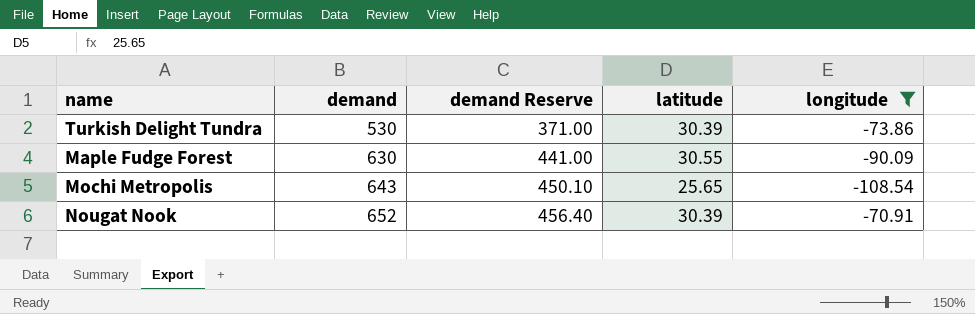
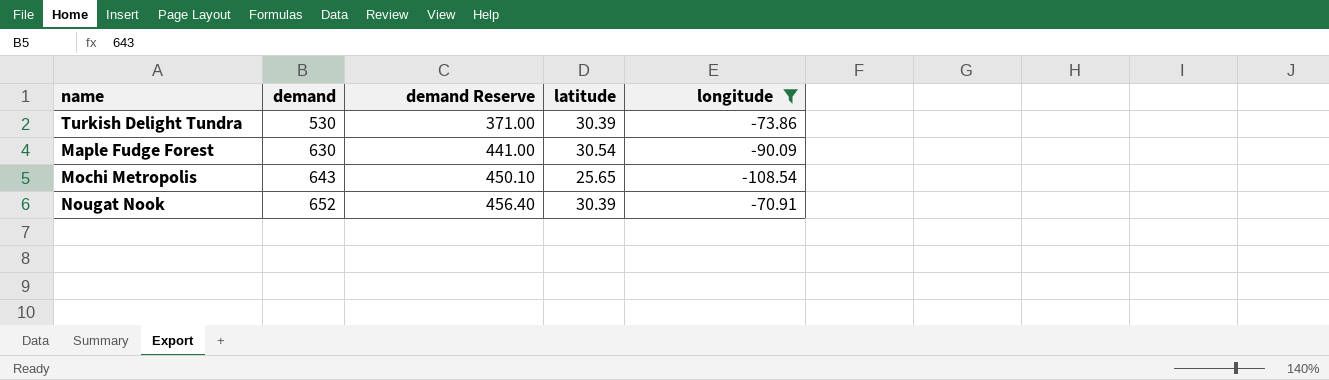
Maple Fudge Forest | latitude: 30.55 -> 30.54

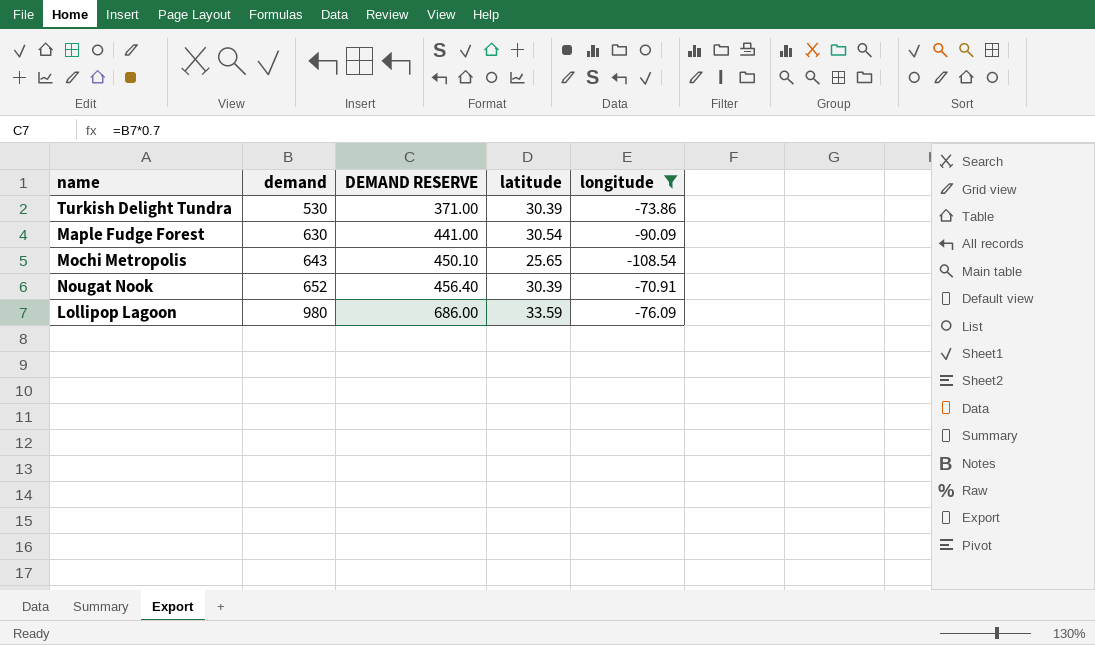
column name: demand Reserve -> DEMAND RESERVE
row Lollipop Lagoon: none -> 980 | 686.00 | 33.59 | -76.09

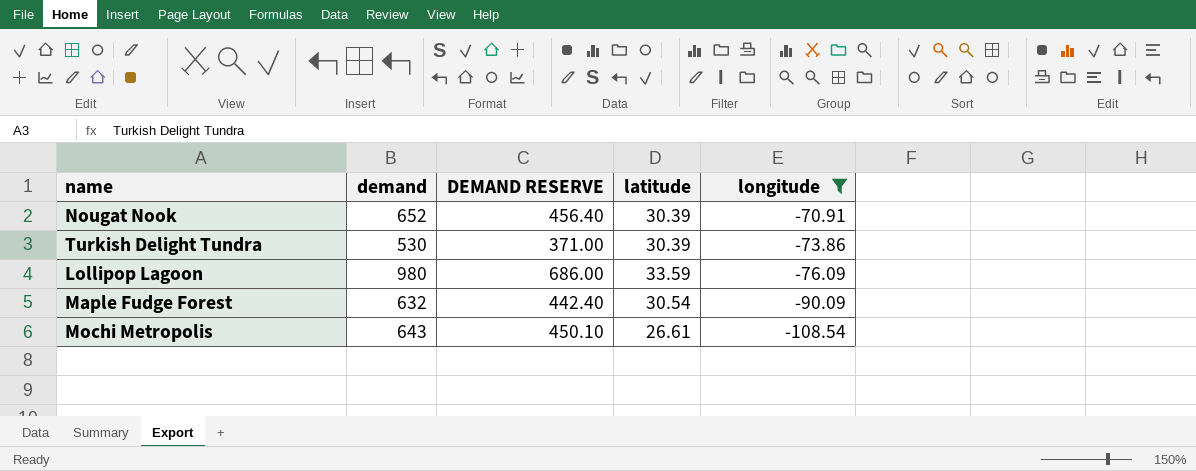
row order: demand ascending -> longitude descending
Maple Fudge Forest | demand: 630 -> 632
Maple Fudge Forest | DEMAND RESERVE: 441.00 -> 442.40
Mochi Metropolis | latitude: 25.65 -> 26.61

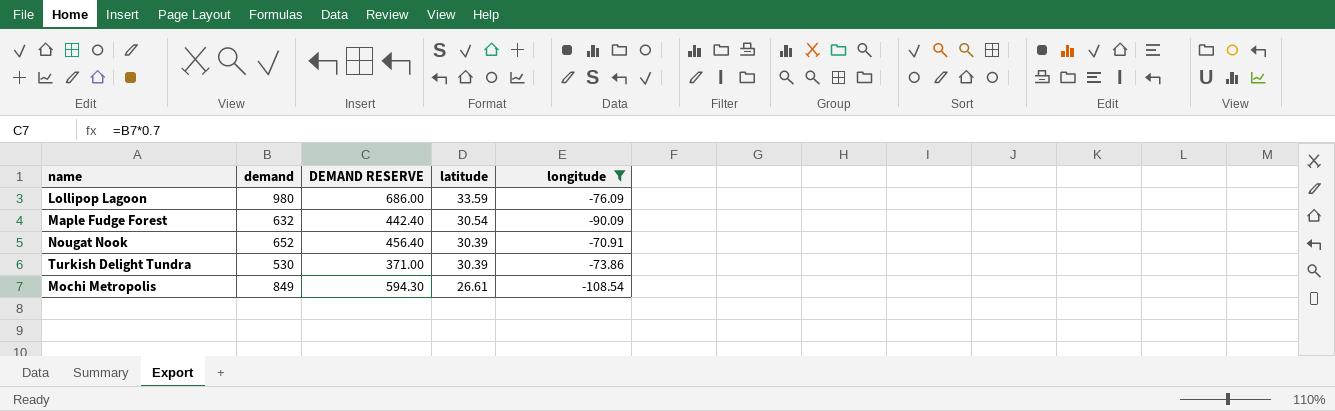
row order: longitude descending -> latitude descending
Mochi Metropolis | demand: 643 -> 849
Mochi Metropolis | DEMAND RESERVE: 450.10 -> 594.30

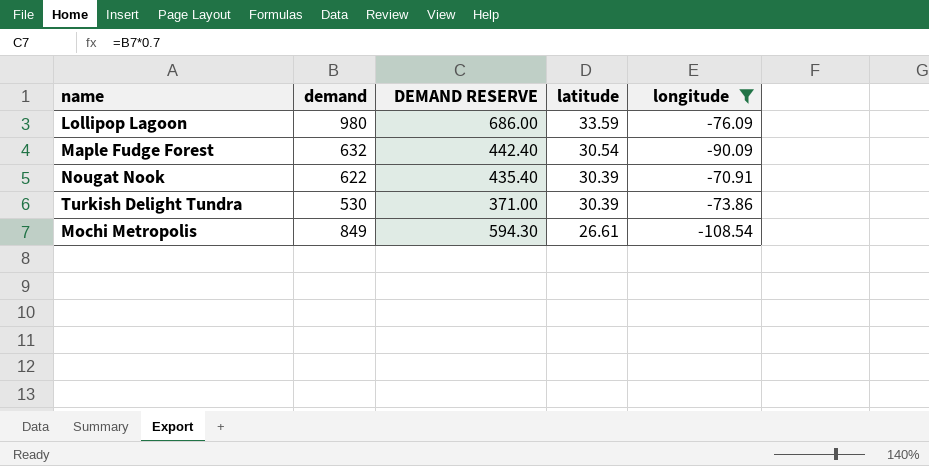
Nougat Nook | demand: 652 -> 622
Nougat Nook | DEMAND RESERVE: 456.40 -> 435.40

